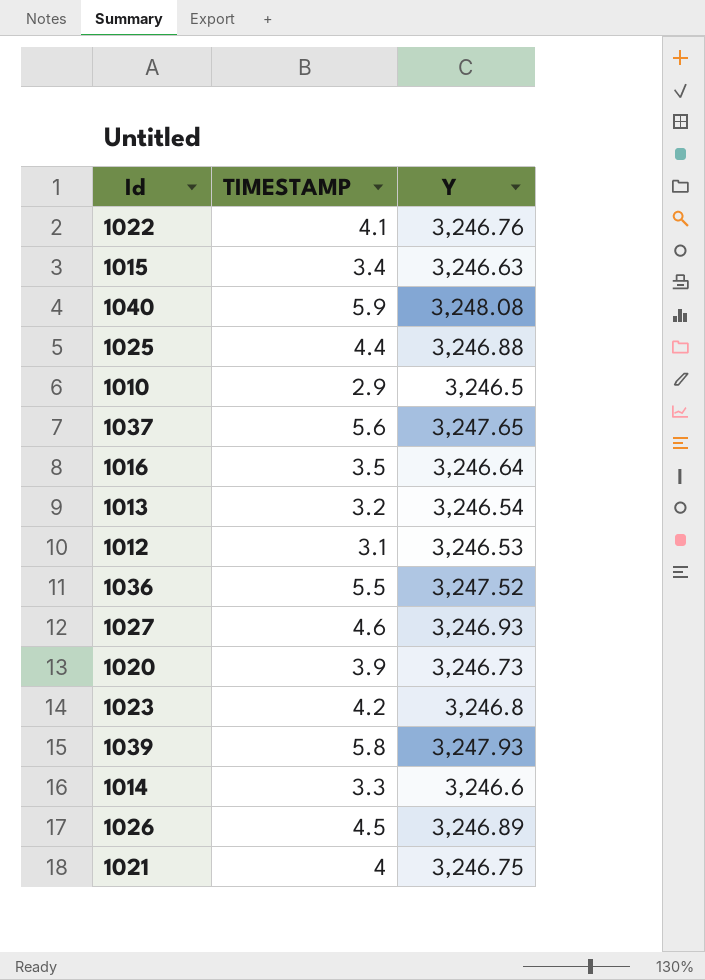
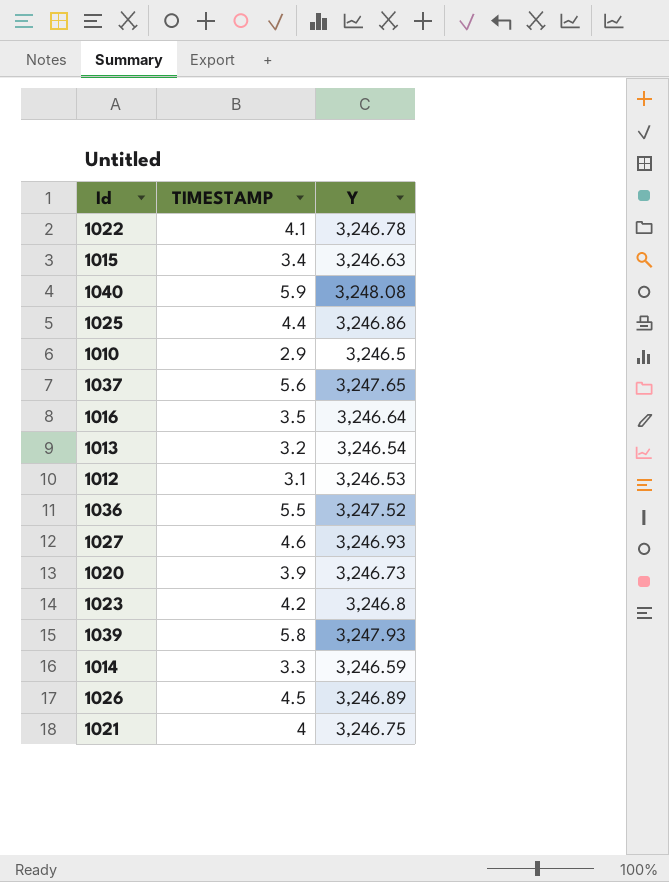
1022 | Y: 3,246.76 -> 3,246.78
1025 | Y: 3,246.88 -> 3,246.86
1014 | Y: 3,246.6 -> 3,246.59

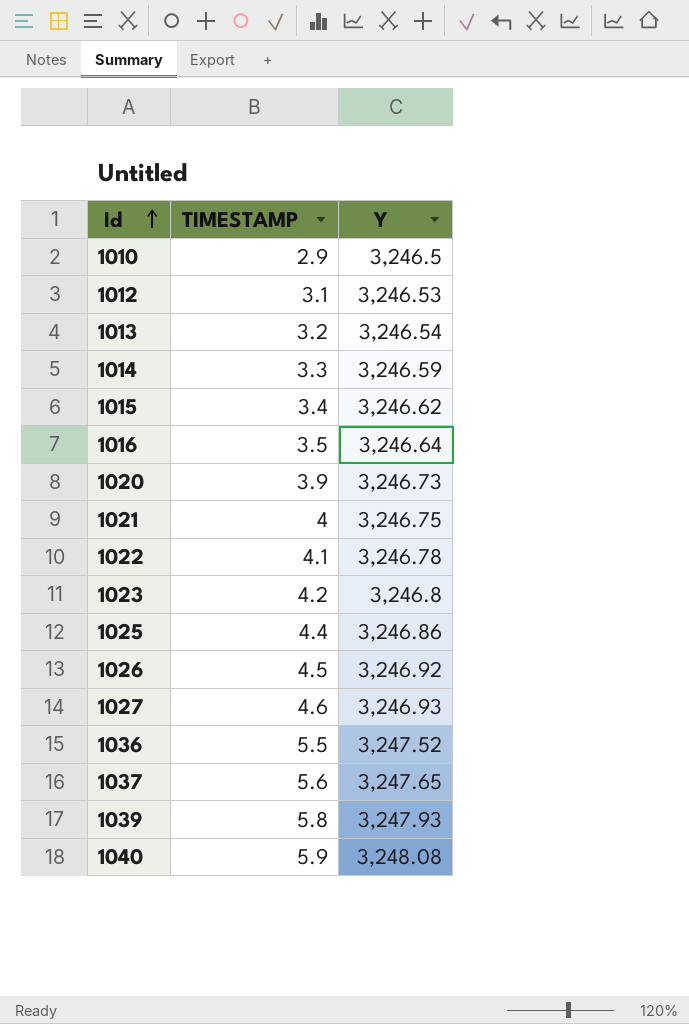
row order: none -> Id ascending
1015 | Y: 3,246.63 -> 3,246.62
1026 | Y: 3,246.89 -> 3,246.92

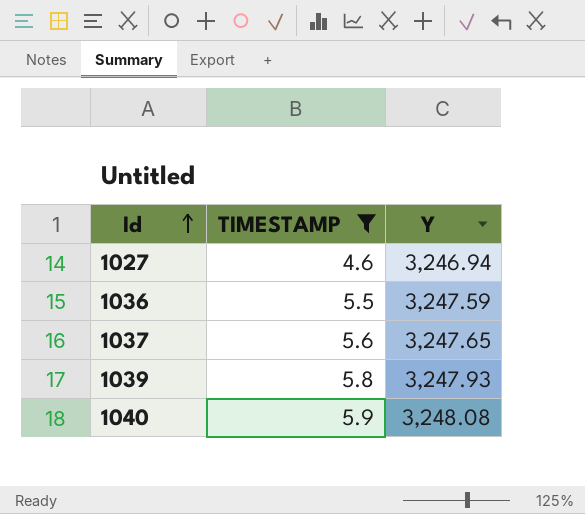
filter: none -> TIMESTAMP >= 4.6
1027 | Y: 3,246.93 -> 3,246.94
1036 | Y: 3,247.52 -> 3,247.59

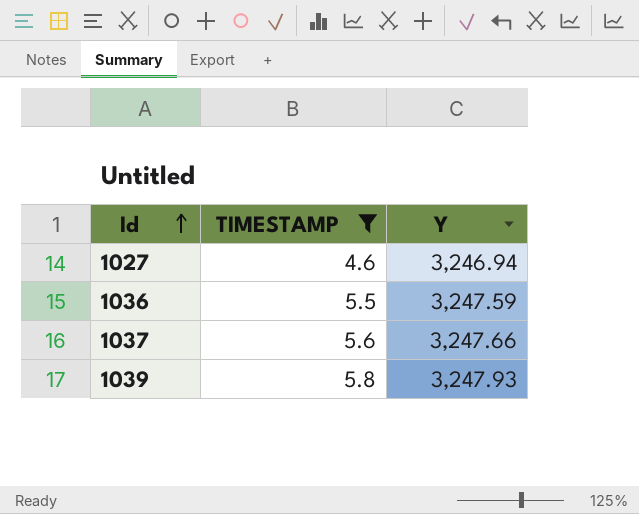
row 1040: 5.9 | 3,248.08 -> none
1037 | Y: 3,247.65 -> 3,247.66

